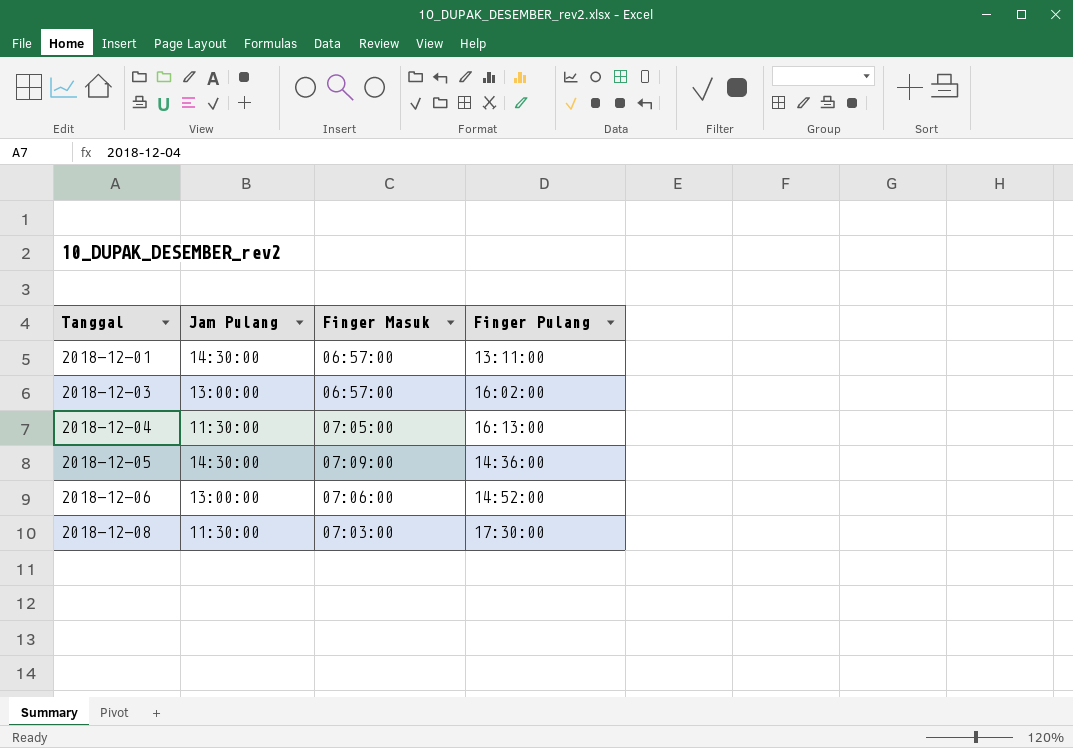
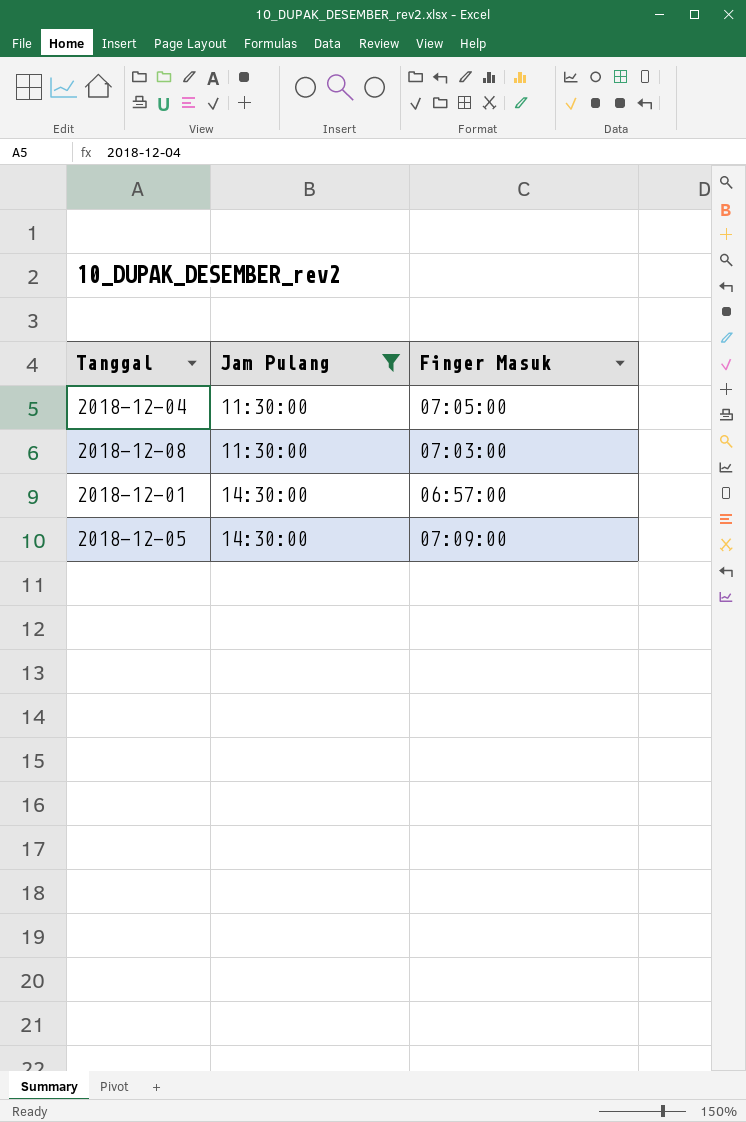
filter: none -> Jam Pulang != 13:00:00
row order: Tanggal ascending -> Jam Pulang ascending
column Finger Pulang | position: 4 -> none

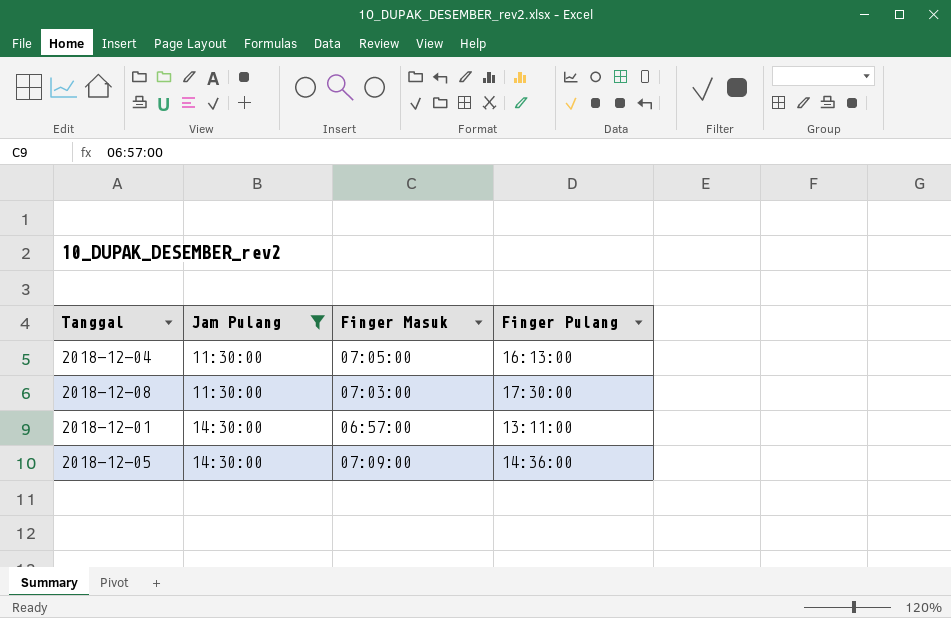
column Finger Pulang | position: none -> 4

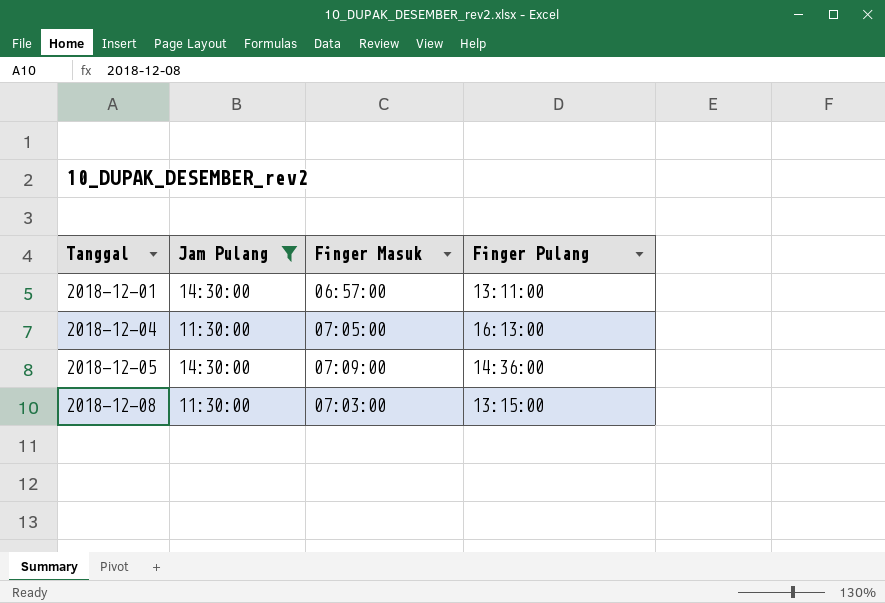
row order: Jam Pulang ascending -> Tanggal ascending
2018-12-08 | Finger Pulang: 17:30:00 -> 13:15:00

